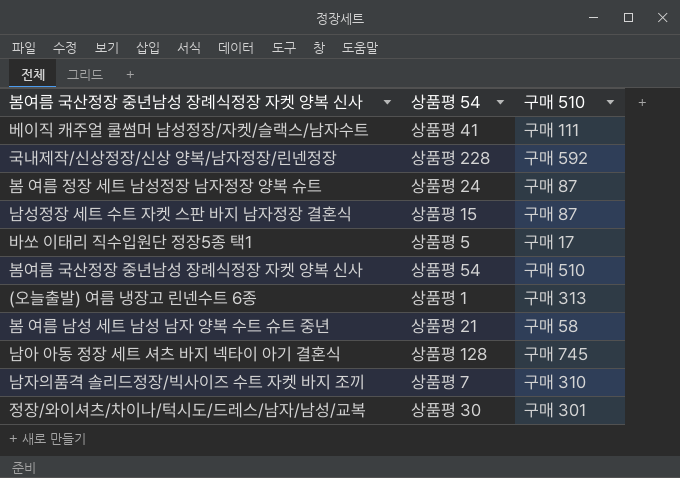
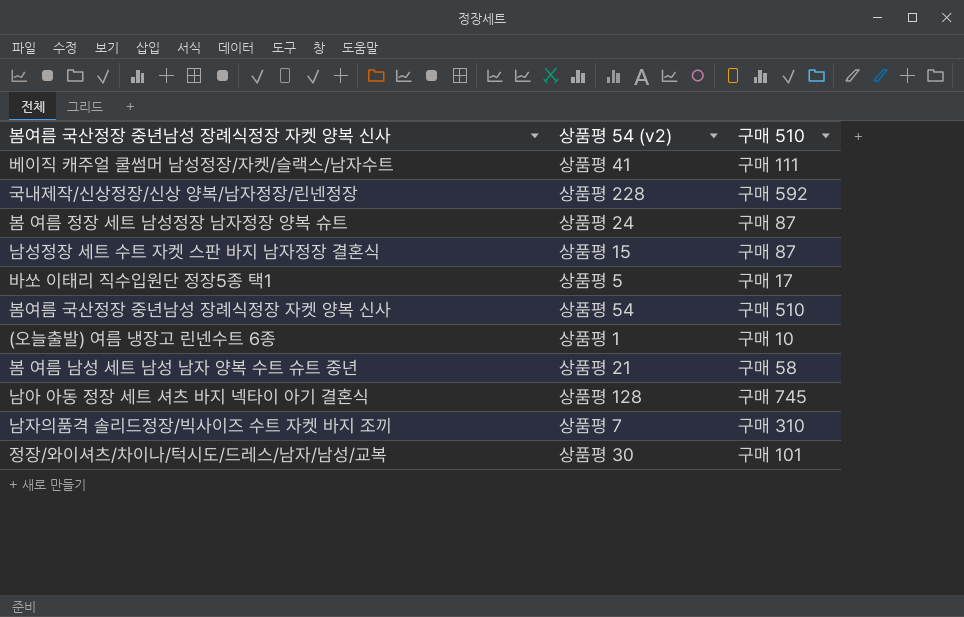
column name: 상품평 54 -> 상품평 54 (v2)
(오늘출발) 여름 냉장고 린넨수트 6종 | 구매 510: 구매 313 -> 구매 10
정장/와이셔츠/차이나/턱시도/드레스/남자/남성/교복 | 구매 510: 구매 301 -> 구매 101

